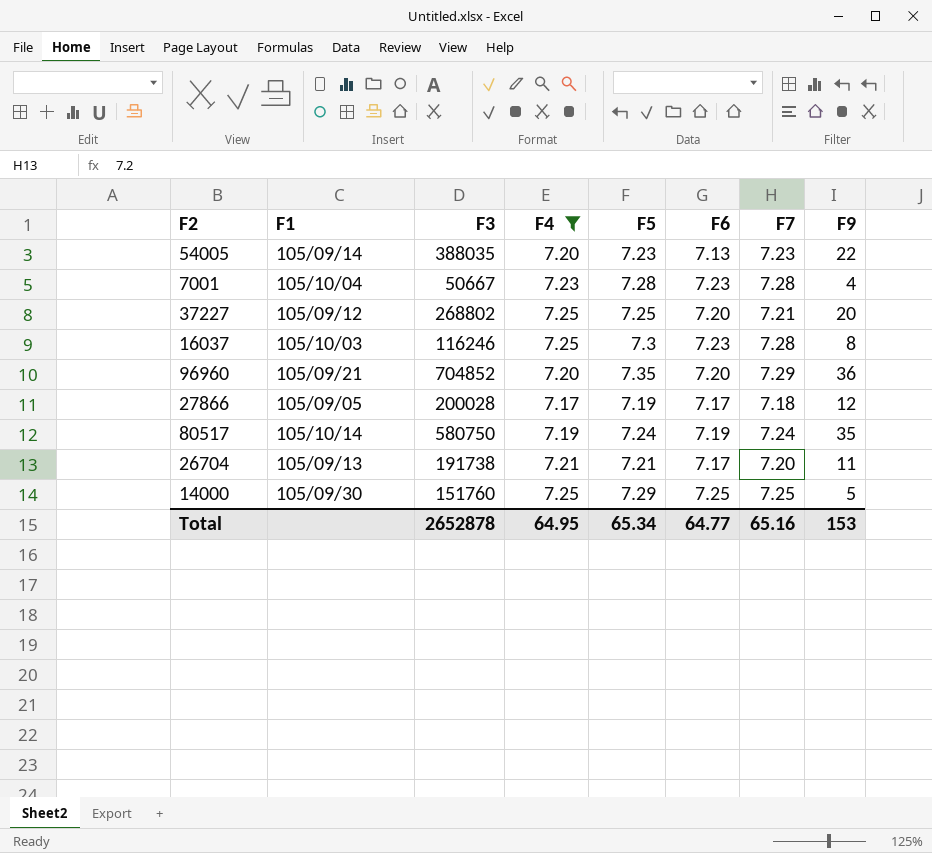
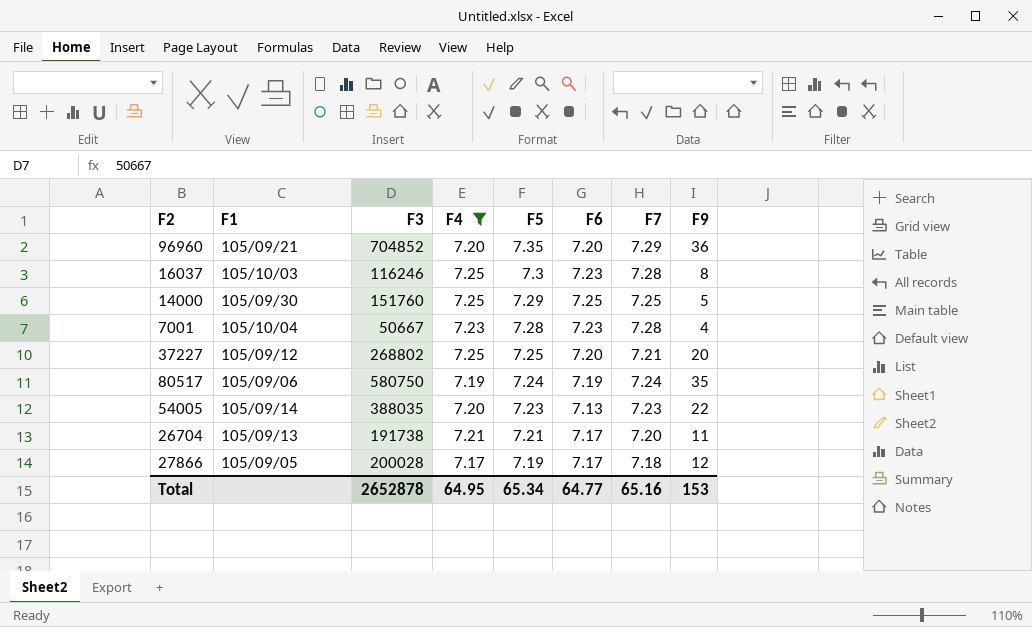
row order: none -> F5 descending
80517 | F1: 105/10/14 -> 105/09/06

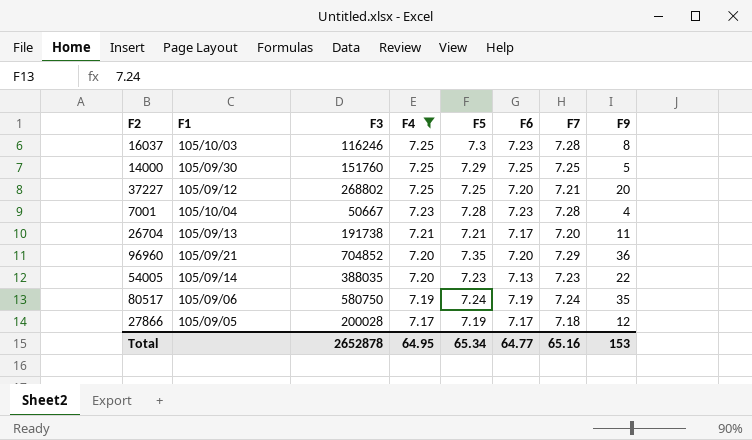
row order: F5 descending -> F4 descending

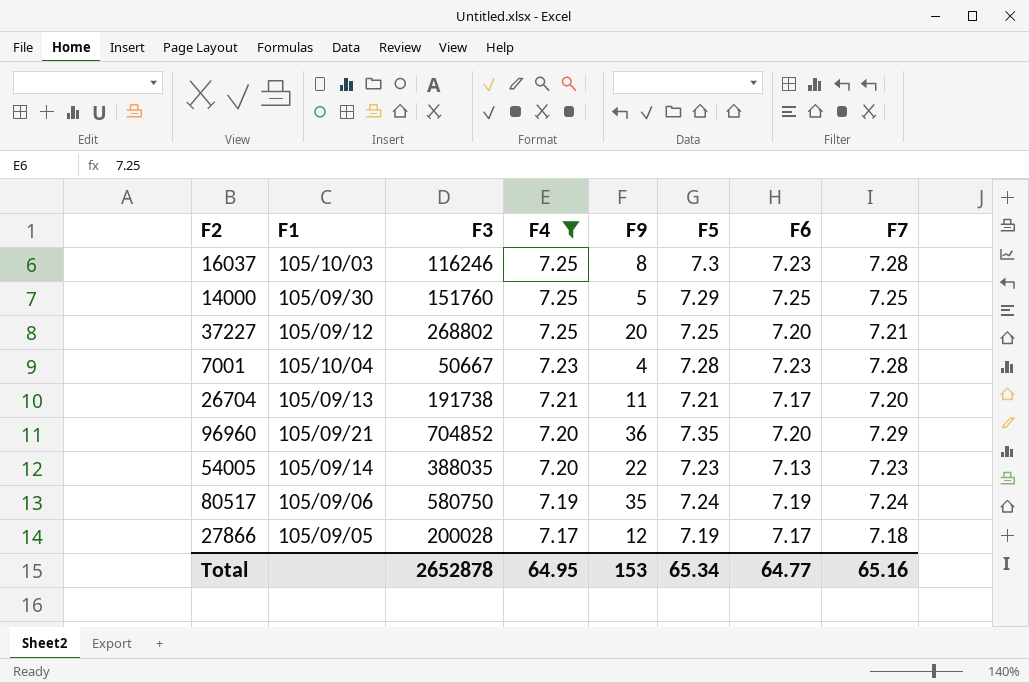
column F9 | position: 8 -> 5

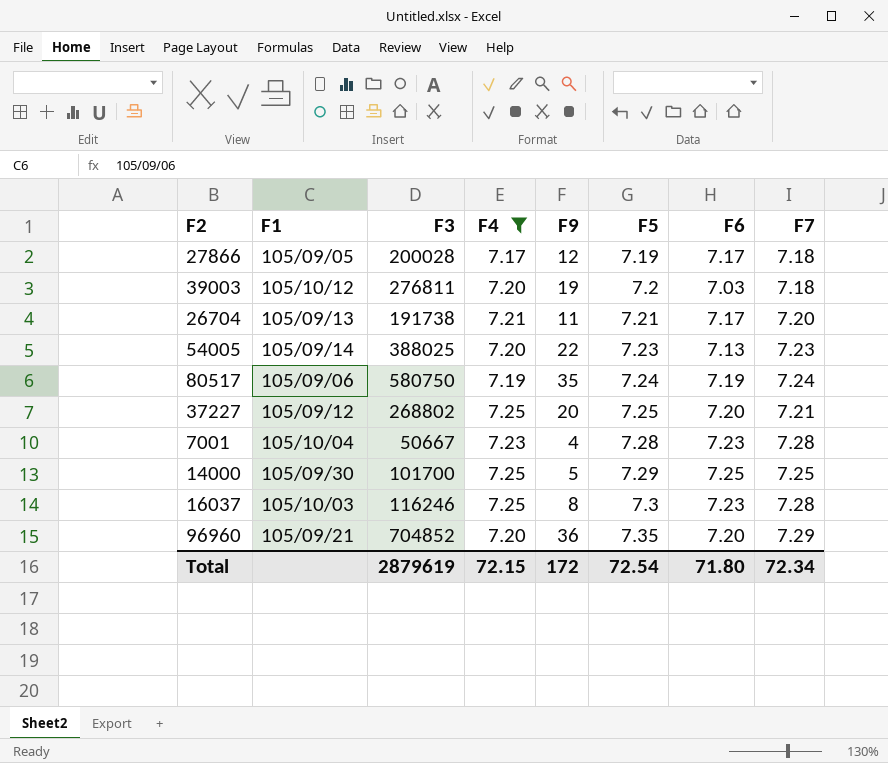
row order: F4 descending -> F5 ascending
row 39003: none -> 105/10/12 | 276811 | 7.20 | 19 | 7.2 | 7.03 | 7.18
54005 | F3: 388035 -> 388025
14000 | F3: 151760 -> 101700
Total | F3: 2652878 -> 2879619
Total | F4: 64.95 -> 72.15
Total | F9: 153 -> 172
Total | F5: 65.34 -> 72.54
Total | F6: 64.77 -> 71.80
Total | F7: 65.16 -> 72.34

